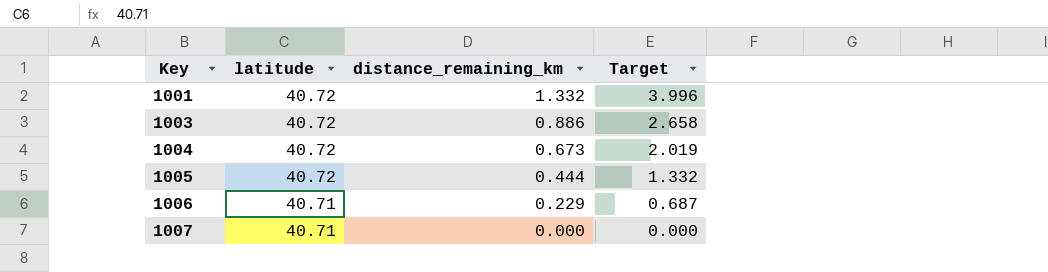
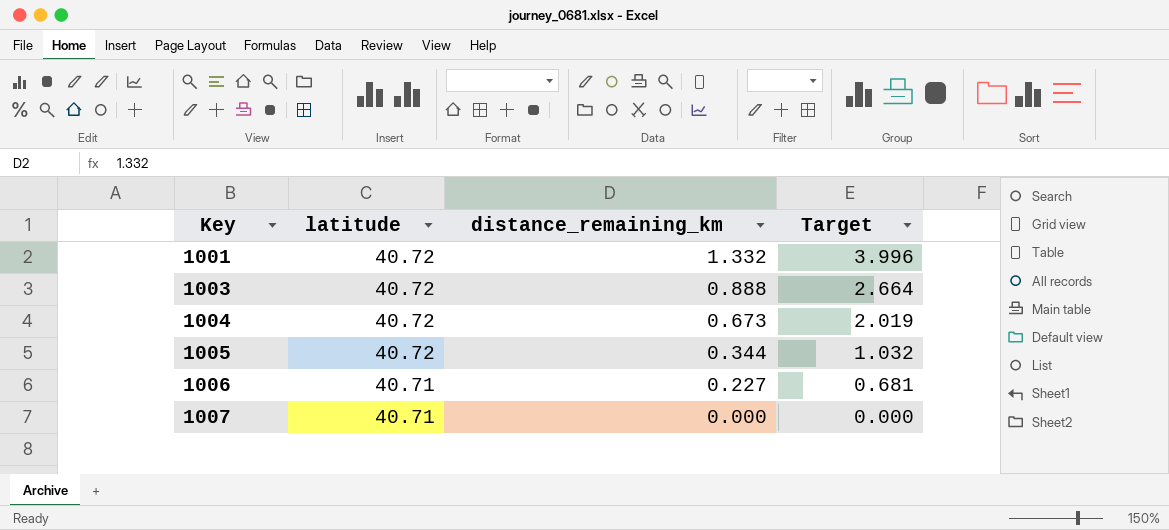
1003 | distance_remaining_km: 0.886 -> 0.888
1003 | Target: 2.658 -> 2.664
1005 | distance_remaining_km: 0.444 -> 0.344
1005 | Target: 1.332 -> 1.032
1006 | distance_remaining_km: 0.229 -> 0.227
1006 | Target: 0.687 -> 0.681

